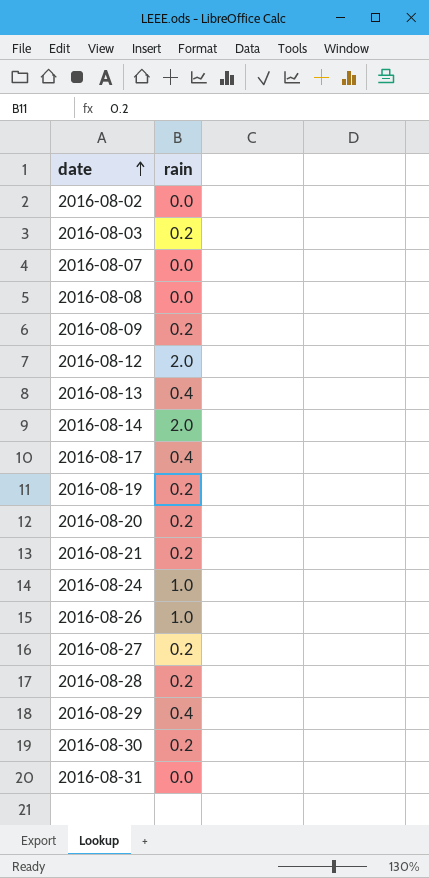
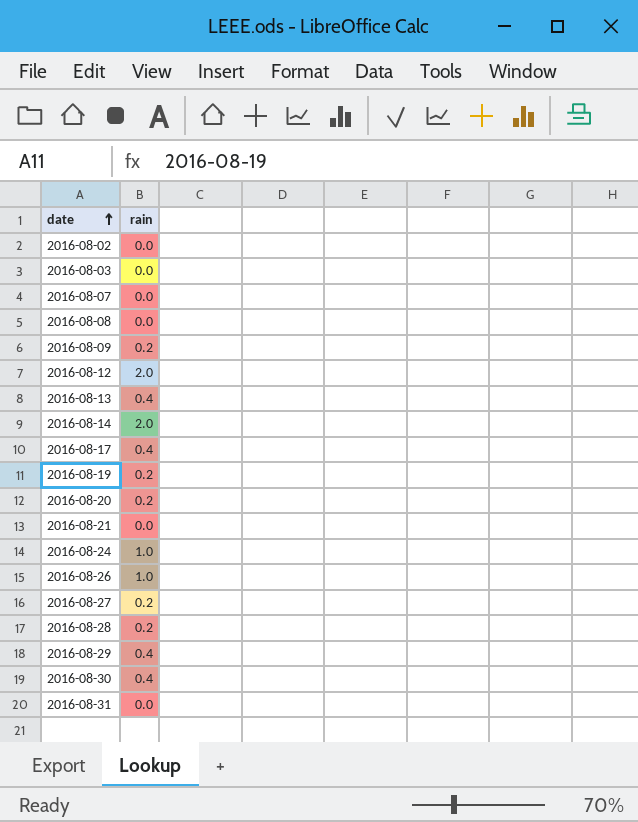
2016-08-03 | rain: 0.2 -> 0.0
2016-08-21 | rain: 0.2 -> 0.0
2016-08-30 | rain: 0.2 -> 0.4

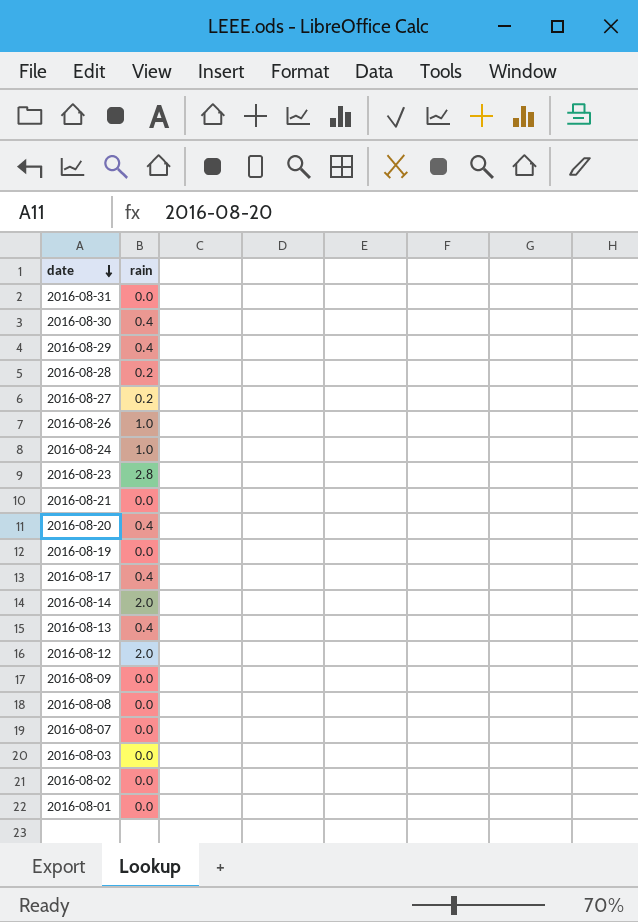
row order: date ascending -> date descending
row 2016-08-23: none -> 2.8
2016-08-20 | rain: 0.2 -> 0.4
2016-08-19 | rain: 0.2 -> 0.0
2016-08-09 | rain: 0.2 -> 0.0
row 2016-08-01: none -> 0.0

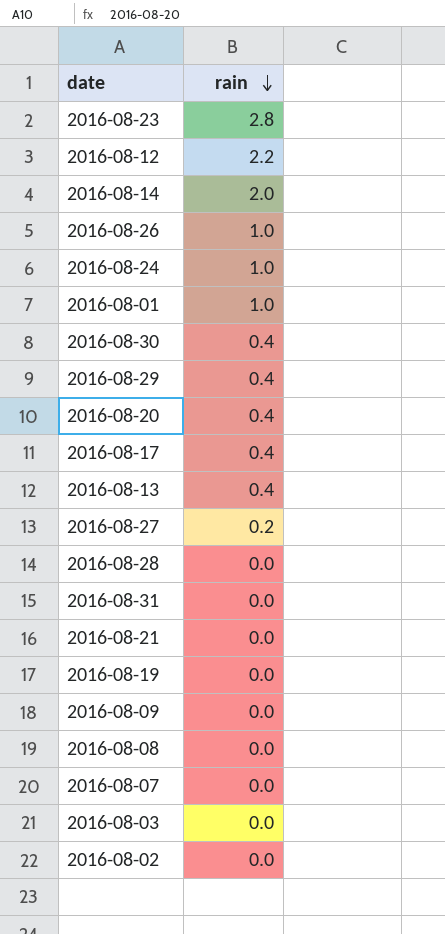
row order: date descending -> rain descending
2016-08-12 | rain: 2.0 -> 2.2
2016-08-01 | rain: 0.0 -> 1.0
2016-08-28 | rain: 0.2 -> 0.0

